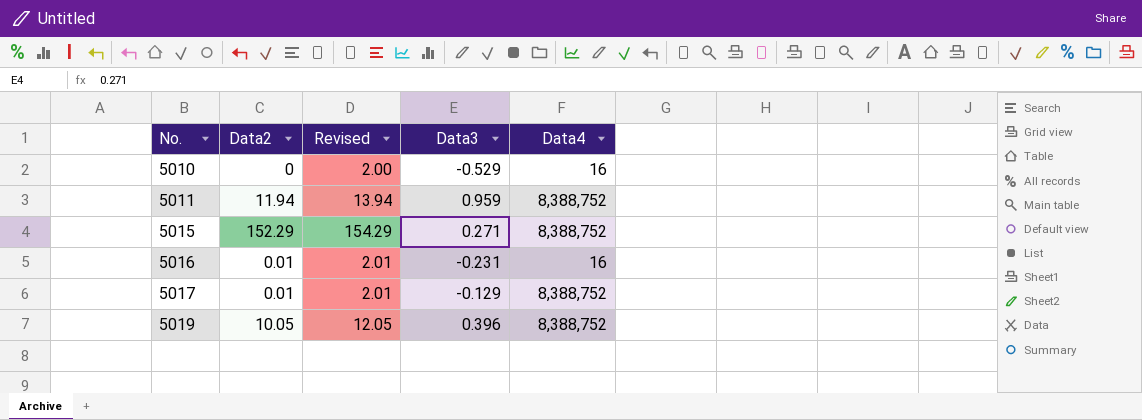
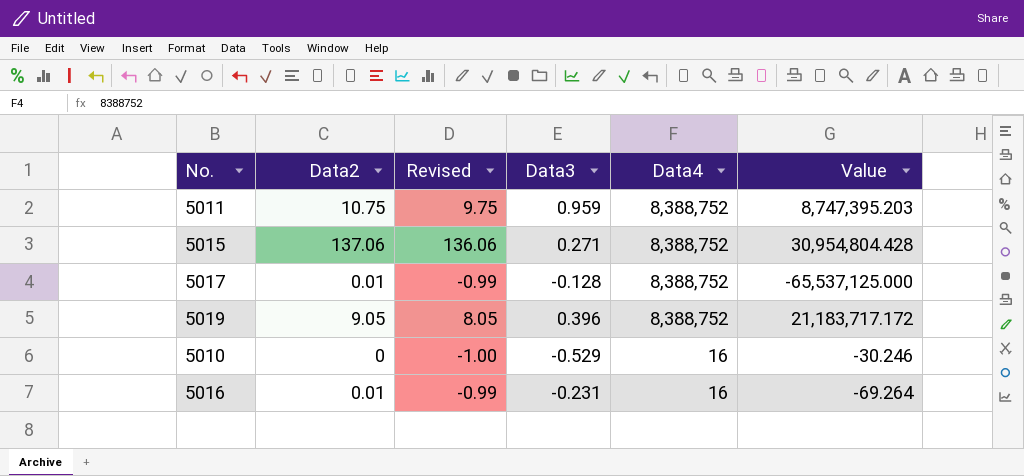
row order: No. ascending -> Data4 descending
column Revised | formula: [Data2] + 2 -> [Data2] - 1
column Value | formula: none -> [Data4] / [Data3]
5011 | Data2: 11.94 -> 10.75
5015 | Data2: 152.29 -> 137.06
5017 | Data3: -0.129 -> -0.128
5019 | Data2: 10.05 -> 9.05

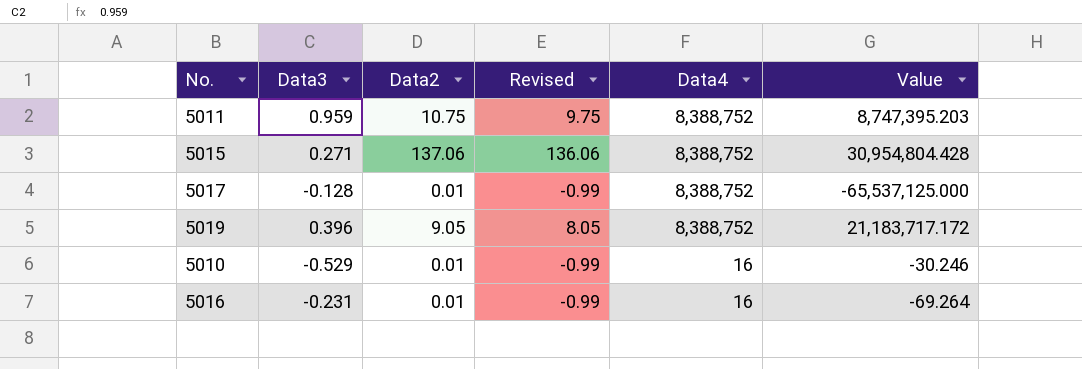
column Data3 | position: 4 -> 2
5010 | Data2: 0 -> 0.01
5010 | Revised: -1.00 -> -0.99

